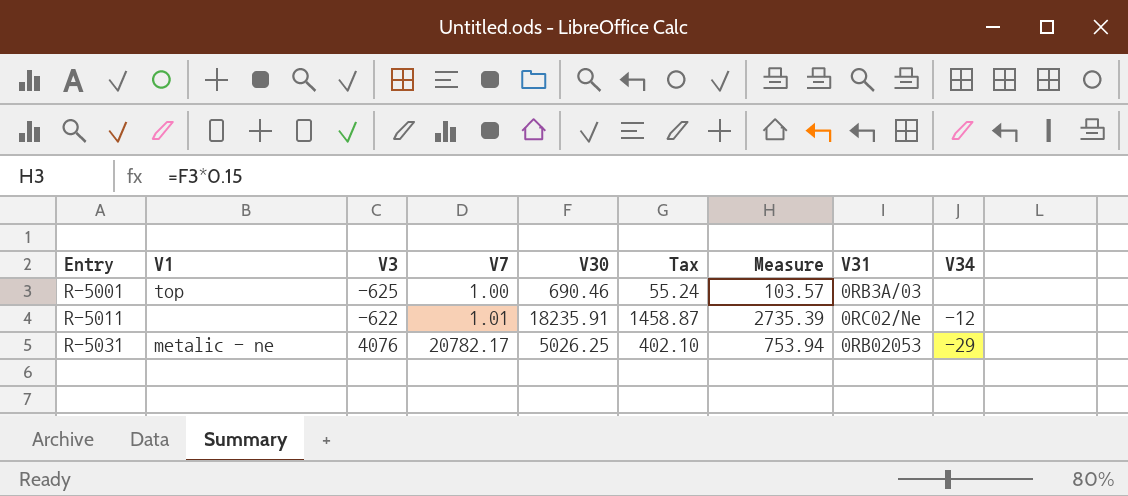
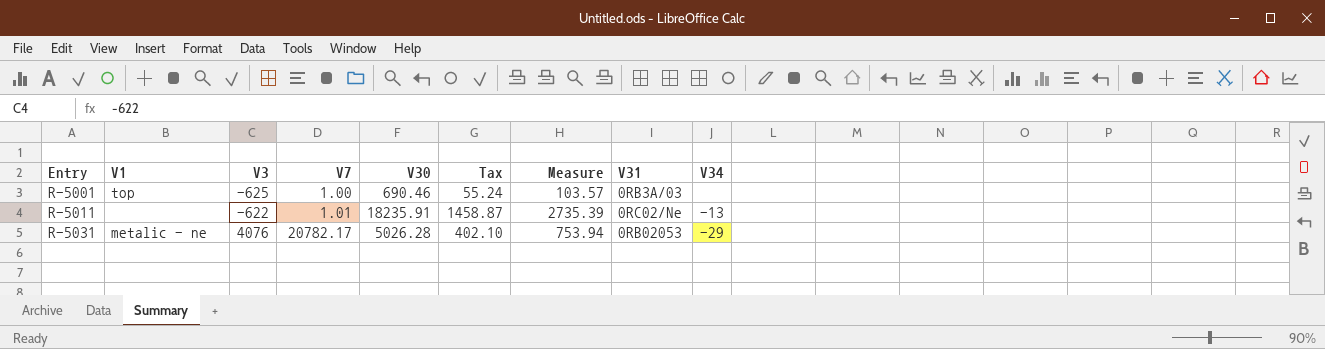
R-5011 | V34: -12 -> -13
R-5031 | V30: 5026.25 -> 5026.28

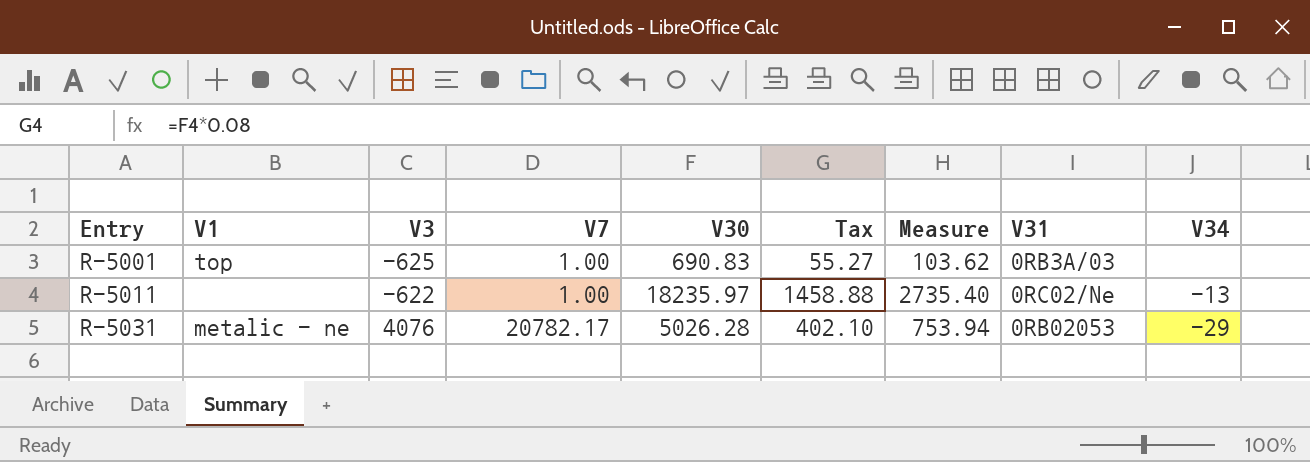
R-5001 | V30: 690.46 -> 690.83
R-5001 | Tax: 55.24 -> 55.27
R-5001 | Measure: 103.57 -> 103.62
R-5011 | V7: 1.01 -> 1.00
R-5011 | V30: 18235.91 -> 18235.97
R-5011 | Tax: 1458.87 -> 1458.88
R-5011 | Measure: 2735.39 -> 2735.40

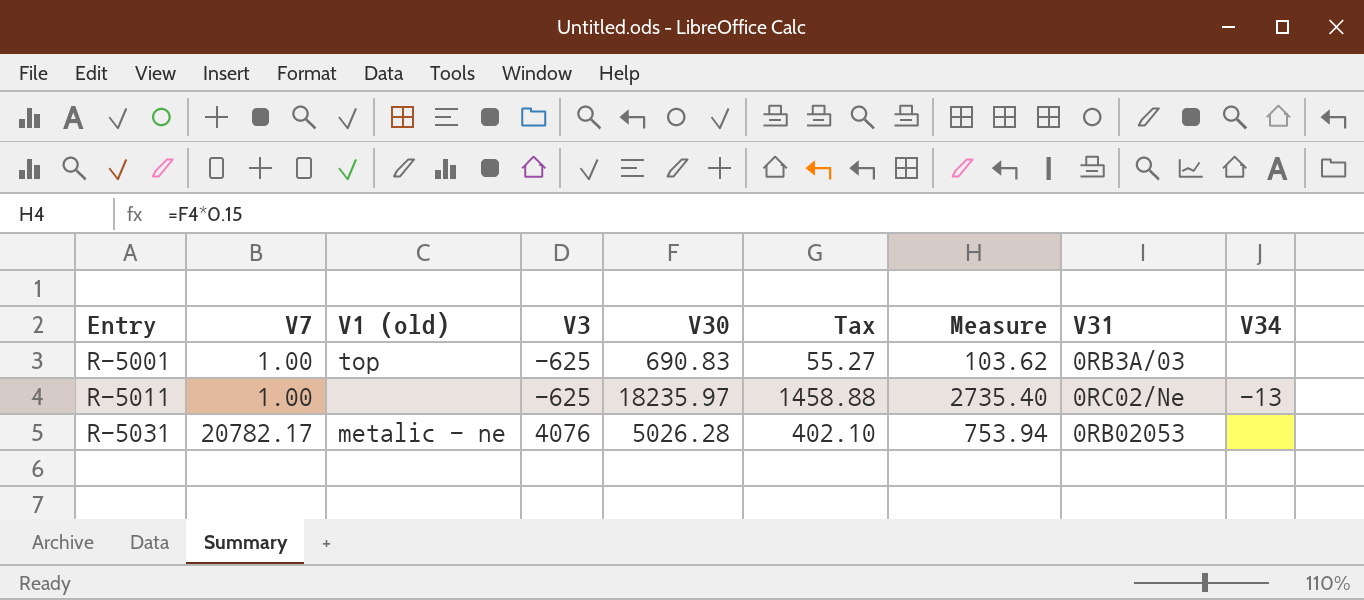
column V7 | position: 4 -> 2
column name: V1 -> V1 (old)
R-5011 | V3: -622 -> -625
R-5031 | V34: -29 -> none

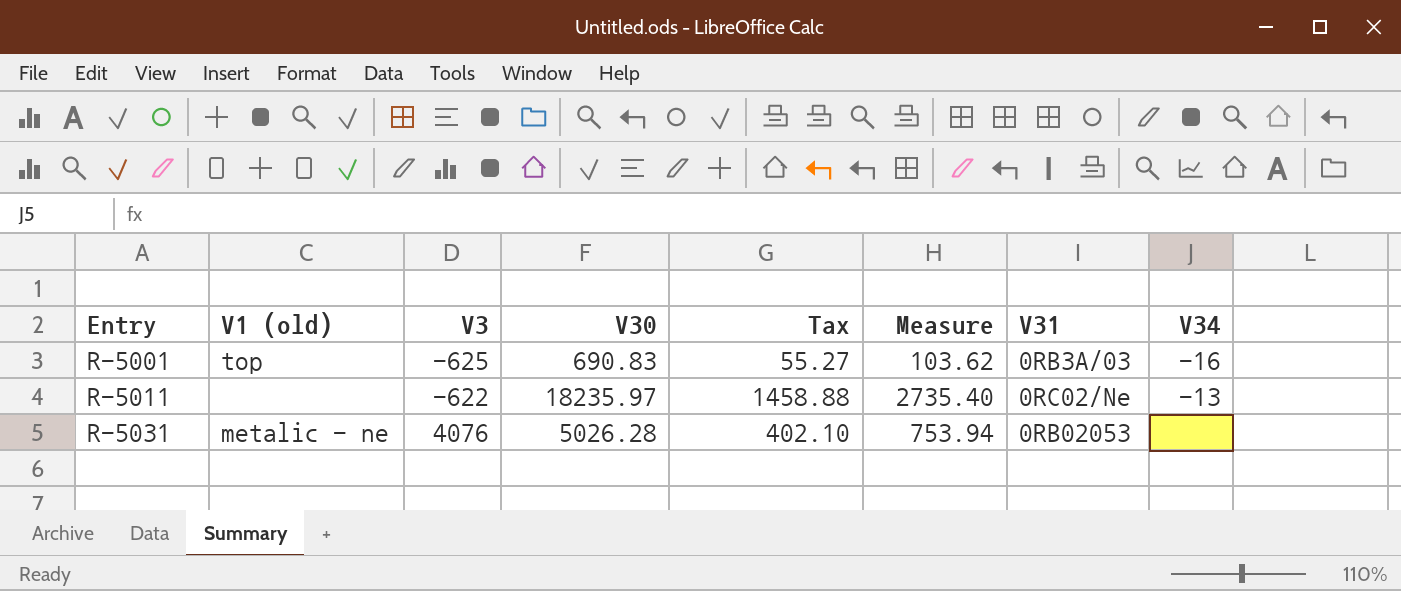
column V7 | position: 2 -> none
R-5001 | V34: none -> -16
R-5011 | V3: -625 -> -622

